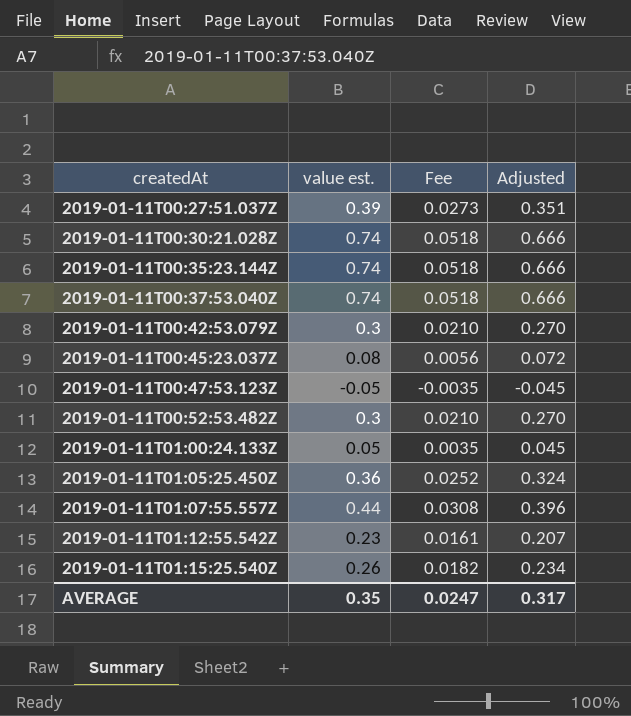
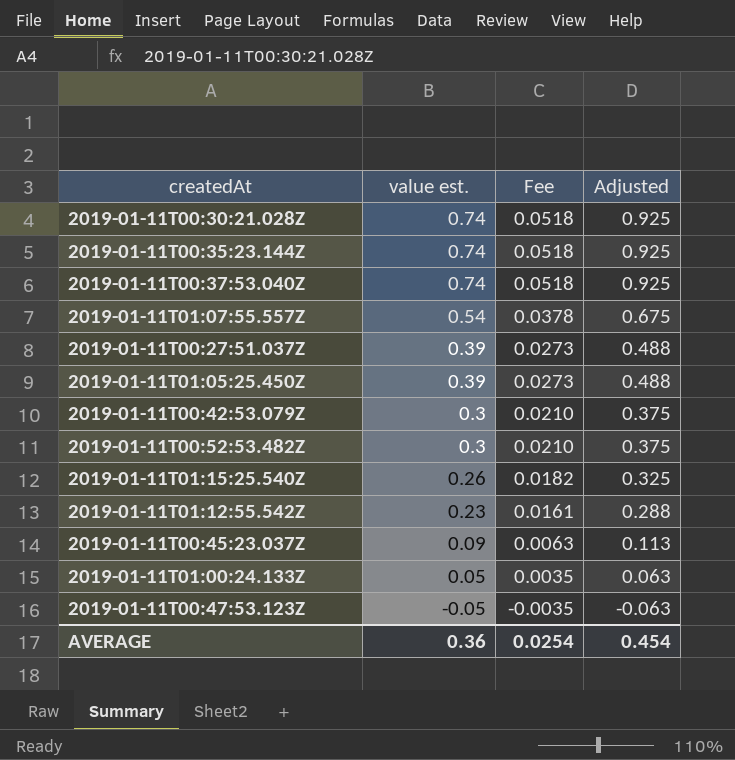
row order: createdAt ascending -> value est. descending
column Adjusted | formula: [value est.] * 0.9 -> [value est.] * 1.25
2019-01-11T01:07:55.557Z | value est.: 0.44 -> 0.54
2019-01-11T01:07:55.557Z | Fee: 0.0308 -> 0.0378
2019-01-11T01:05:25.450Z | value est.: 0.36 -> 0.39
2019-01-11T01:05:25.450Z | Fee: 0.0252 -> 0.0273
2019-01-11T00:45:23.037Z | value est.: 0.08 -> 0.09
2019-01-11T00:45:23.037Z | Fee: 0.0056 -> 0.0063
AVERAGE | value est.: 0.35 -> 0.36
AVERAGE | Fee: 0.0247 -> 0.0254
AVERAGE | Adjusted: 0.317 -> 0.454

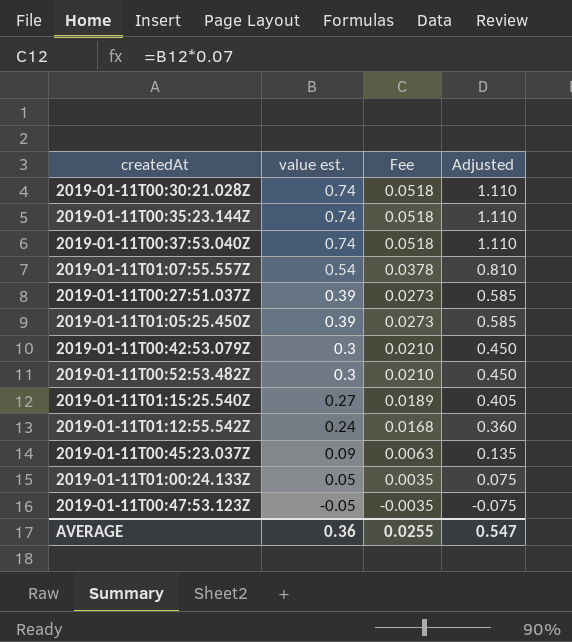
column Adjusted | formula: [value est.] * 1.25 -> [value est.] * 1.5
2019-01-11T01:15:25.540Z | value est.: 0.26 -> 0.27
2019-01-11T01:15:25.540Z | Fee: 0.0182 -> 0.0189
2019-01-11T01:12:55.542Z | value est.: 0.23 -> 0.24
2019-01-11T01:12:55.542Z | Fee: 0.0161 -> 0.0168
AVERAGE | Fee: 0.0254 -> 0.0255
AVERAGE | Adjusted: 0.454 -> 0.547

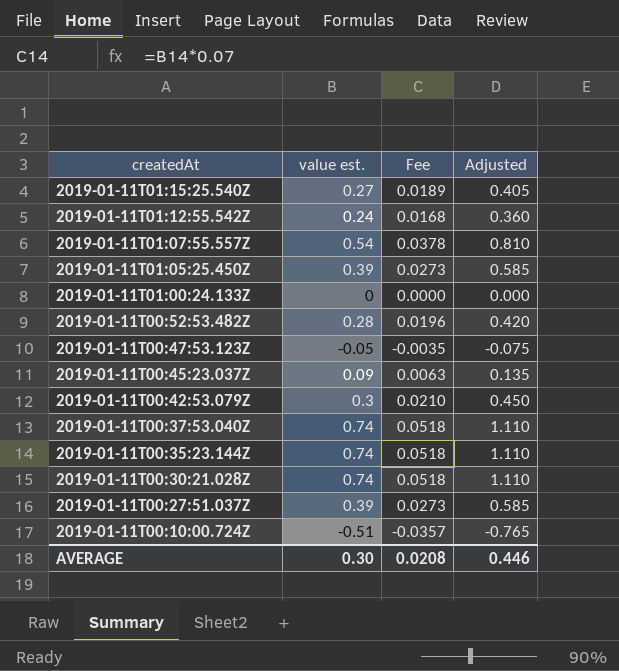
row order: value est. descending -> createdAt descending
2019-01-11T01:00:24.133Z | value est.: 0.05 -> 0
2019-01-11T01:00:24.133Z | Fee: 0.0035 -> 0.0000
2019-01-11T01:00:24.133Z | Adjusted: 0.075 -> 0.000
2019-01-11T00:52:53.482Z | value est.: 0.3 -> 0.28
2019-01-11T00:52:53.482Z | Fee: 0.0210 -> 0.0196
2019-01-11T00:52:53.482Z | Adjusted: 0.450 -> 0.420
row 2019-01-11T00:10:00.724Z: none -> -0.51 | -0.0357 | -0.765
AVERAGE | value est.: 0.36 -> 0.30
AVERAGE | Fee: 0.0255 -> 0.0208
AVERAGE | Adjusted: 0.547 -> 0.446

